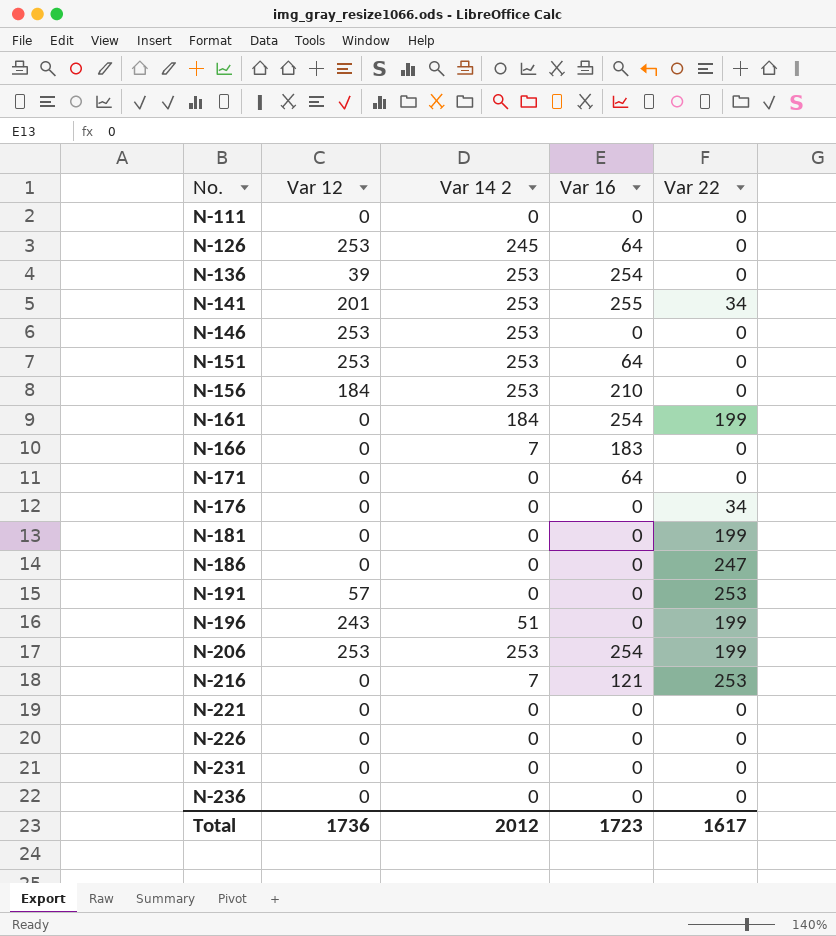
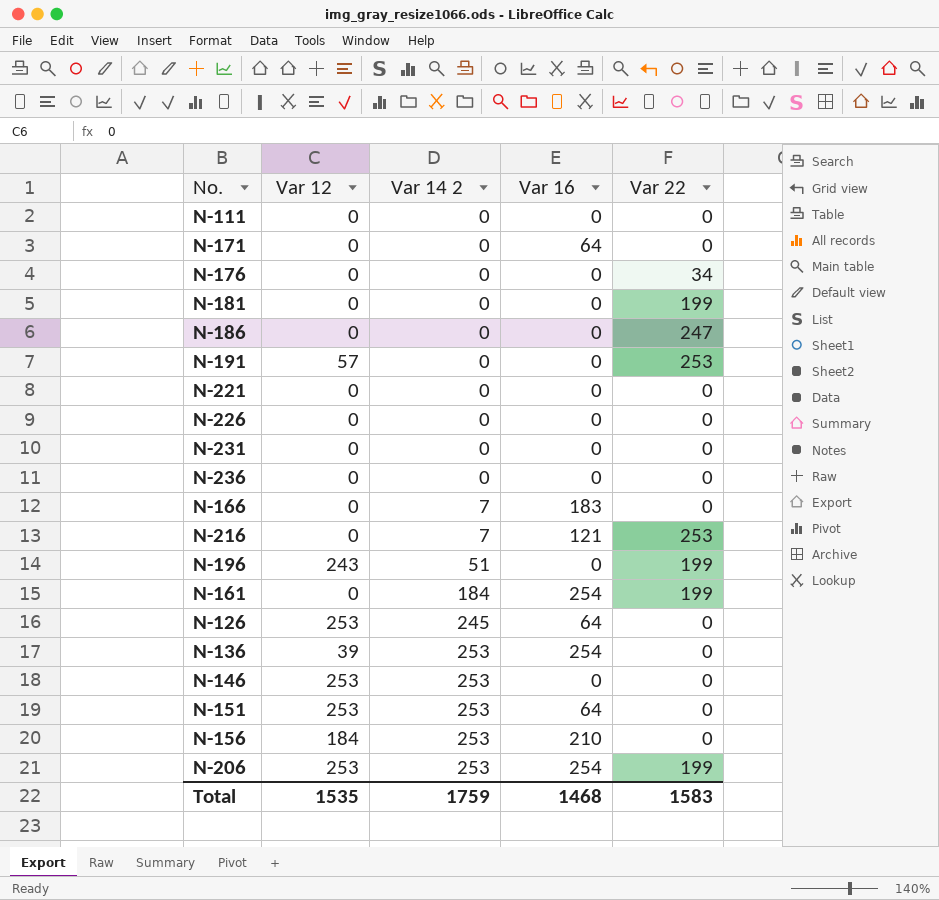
row order: No. ascending -> Var 14 2 ascending
row N-141: 201 | 253 | 255 | 34 -> none
Total | Var 12: 1736 -> 1535
Total | Var 14 2: 2012 -> 1759
Total | Var 16: 1723 -> 1468
Total | Var 22: 1617 -> 1583

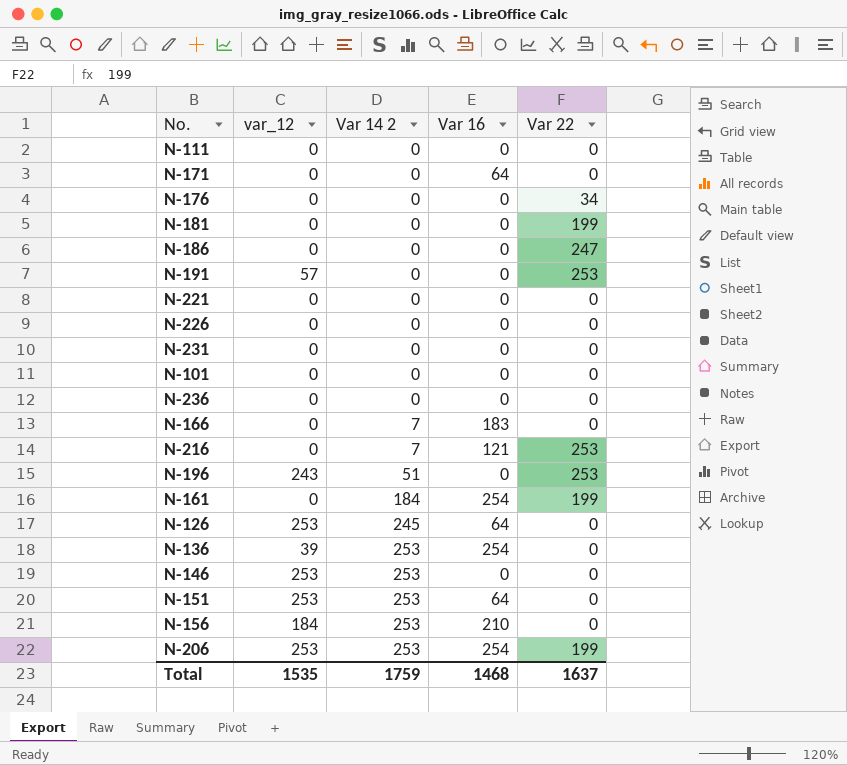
column name: Var 12 -> var_12
row N-101: none -> 0 | 0 | 0 | 0
N-196 | Var 22: 199 -> 253
Total | Var 22: 1583 -> 1637

